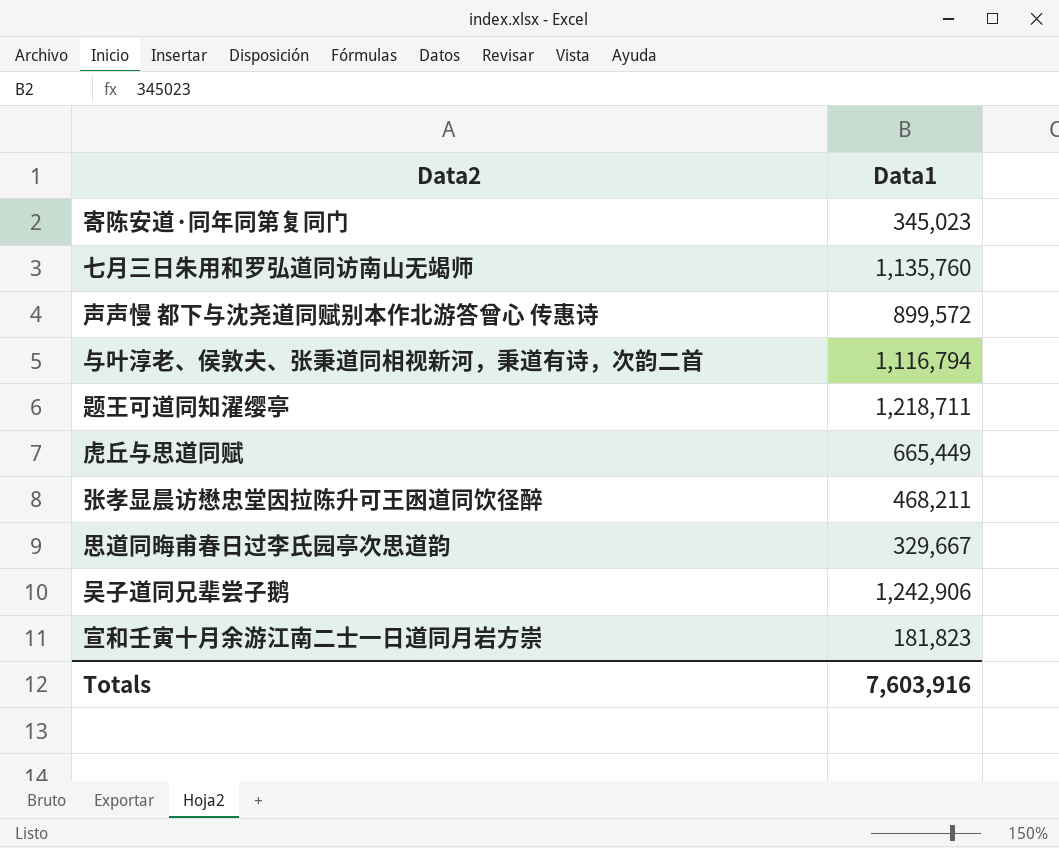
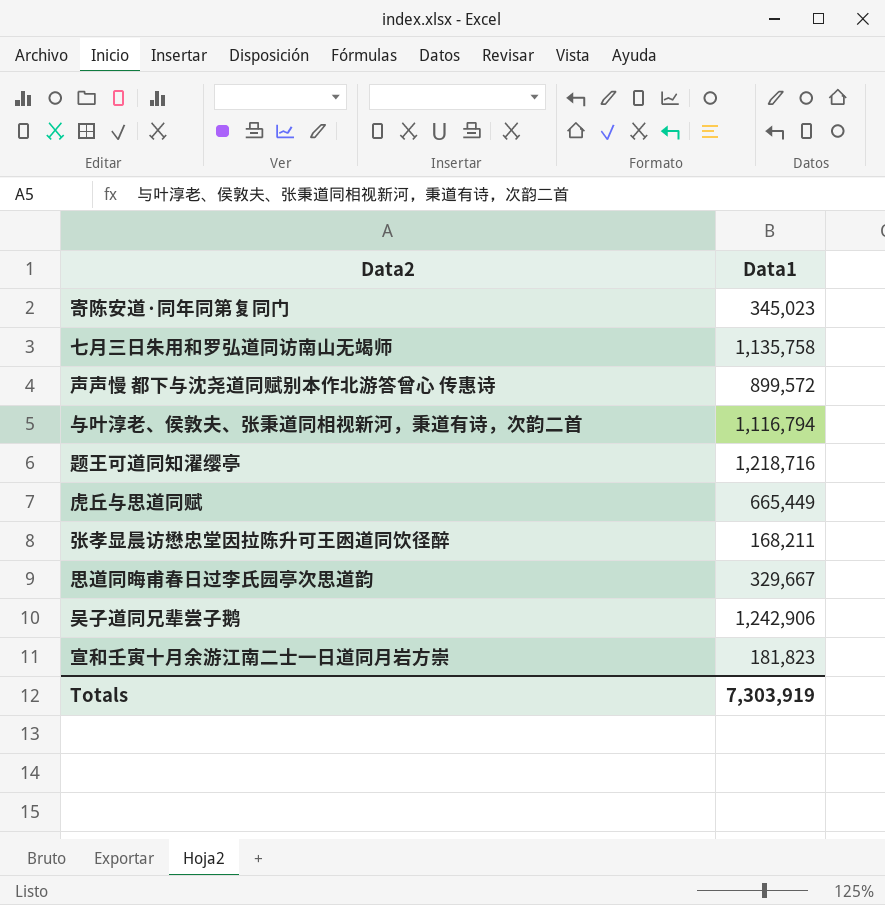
七月三日朱用和罗弘道同访南山无竭师 | Data1: 1,135,760 -> 1,135,758
题王可道同知濯缨亭 | Data1: 1,218,711 -> 1,218,716
张孝显晨访懋忠堂因拉陈升可王囦道同饮径醉 | Data1: 468,211 -> 168,211
Totals | Data1: 7,603,916 -> 7,303,919

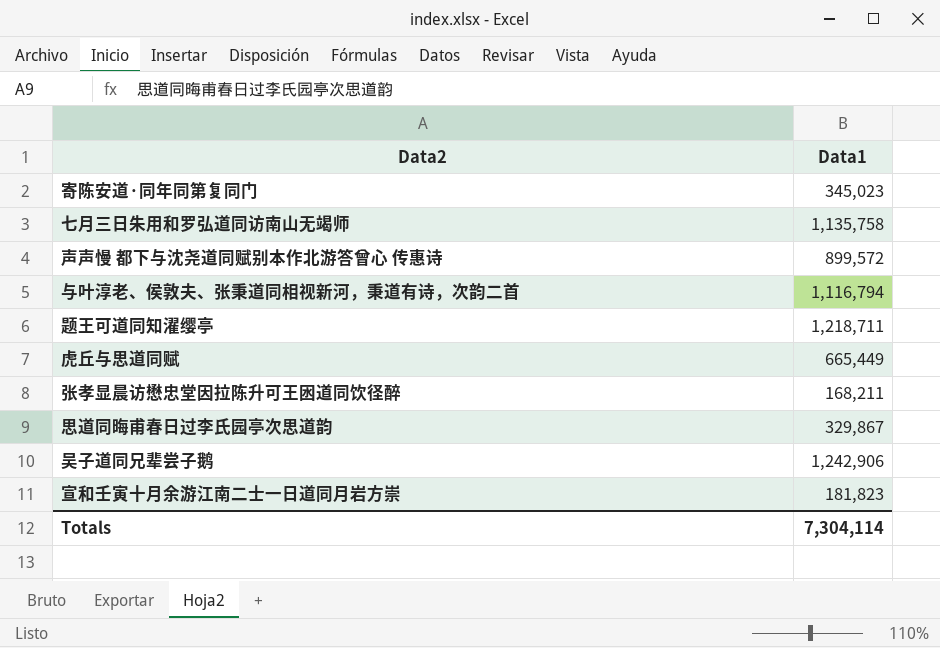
题王可道同知濯缨亭 | Data1: 1,218,716 -> 1,218,711
思道同晦甫春日过李氏园亭次思道韵 | Data1: 329,667 -> 329,867
Totals | Data1: 7,303,919 -> 7,304,114

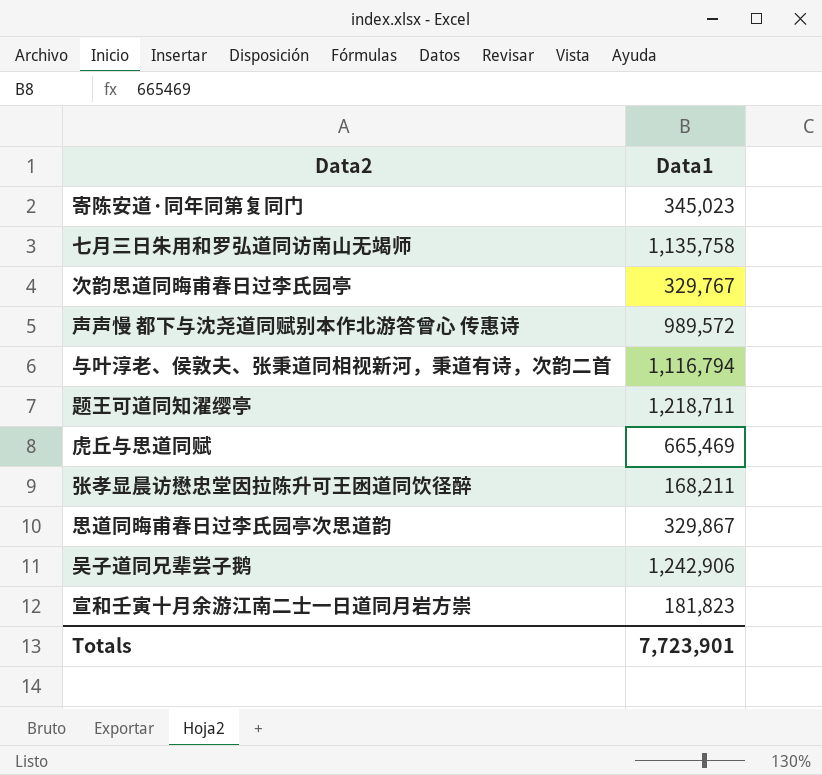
row 次韵思道同晦甫春日过李氏园亭: none -> 329,767
声声慢 都下与沈尧道同赋别本作北游答曾心 传惠诗 | Data1: 899,572 -> 989,572
虎丘与思道同赋 | Data1: 665,449 -> 665,469
Totals | Data1: 7,304,114 -> 7,723,901

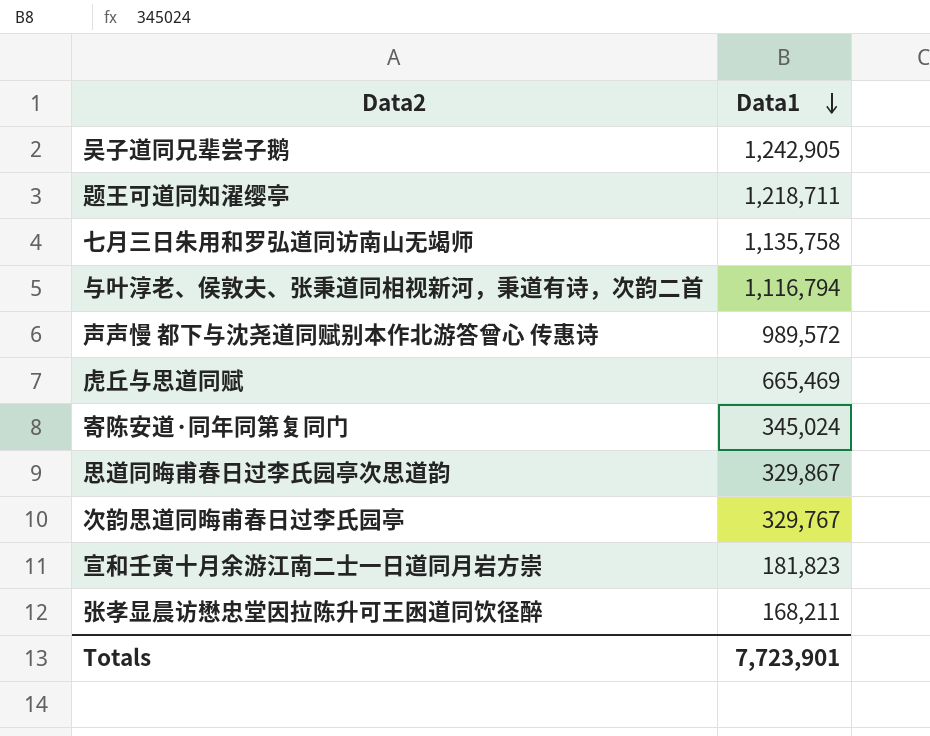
row order: none -> Data1 descending
吴子道同兄辈尝子鹅 | Data1: 1,242,906 -> 1,242,905
寄陈安道·同年同第复同门 | Data1: 345,023 -> 345,024

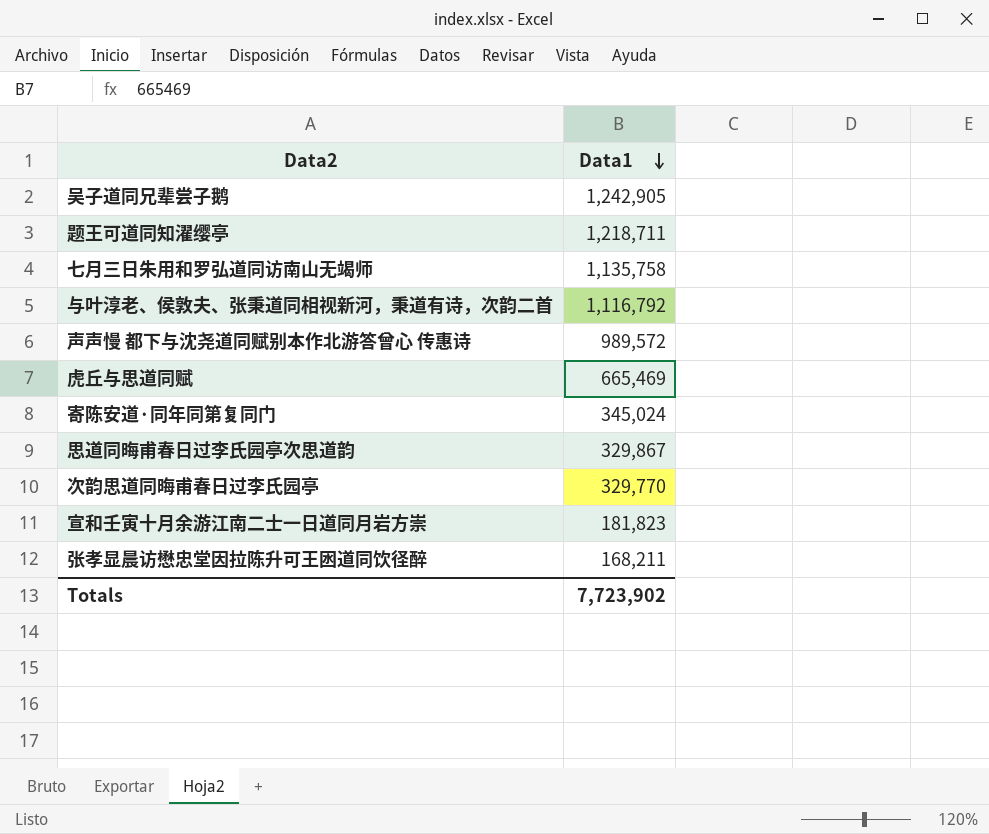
与叶淳老、侯敦夫、张秉道同相视新河，秉道有诗，次韵二首 | Data1: 1,116,794 -> 1,116,792
次韵思道同晦甫春日过李氏园亭 | Data1: 329,767 -> 329,770
Totals | Data1: 7,723,901 -> 7,723,902

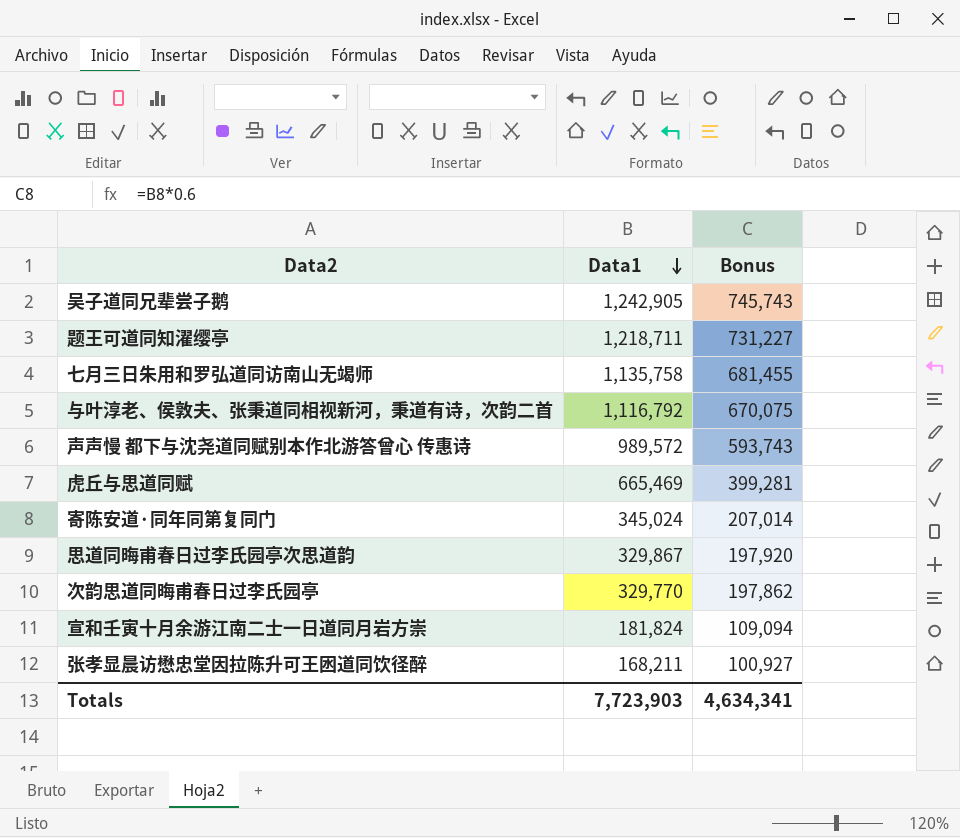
column Bonus | formula: none -> [Data1] * 0.6
宣和壬寅十月余游江南二士一日道同月岩方崇 | Data1: 181,823 -> 181,824
Totals | Data1: 7,723,902 -> 7,723,903

